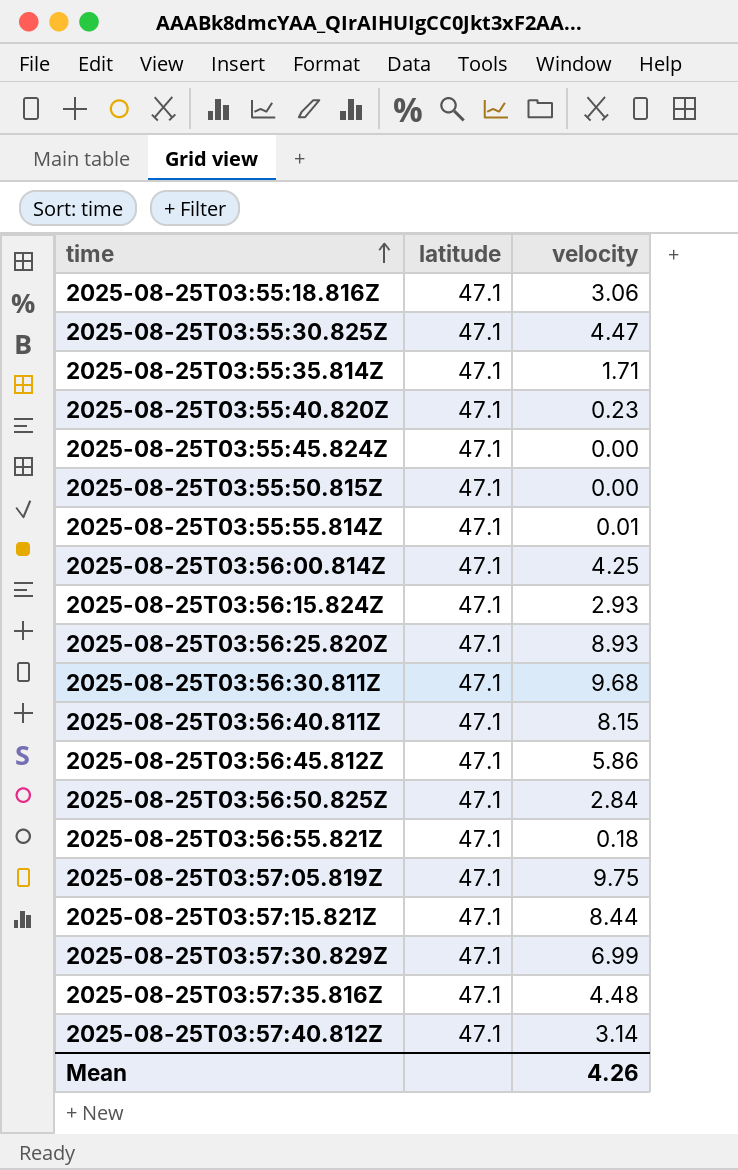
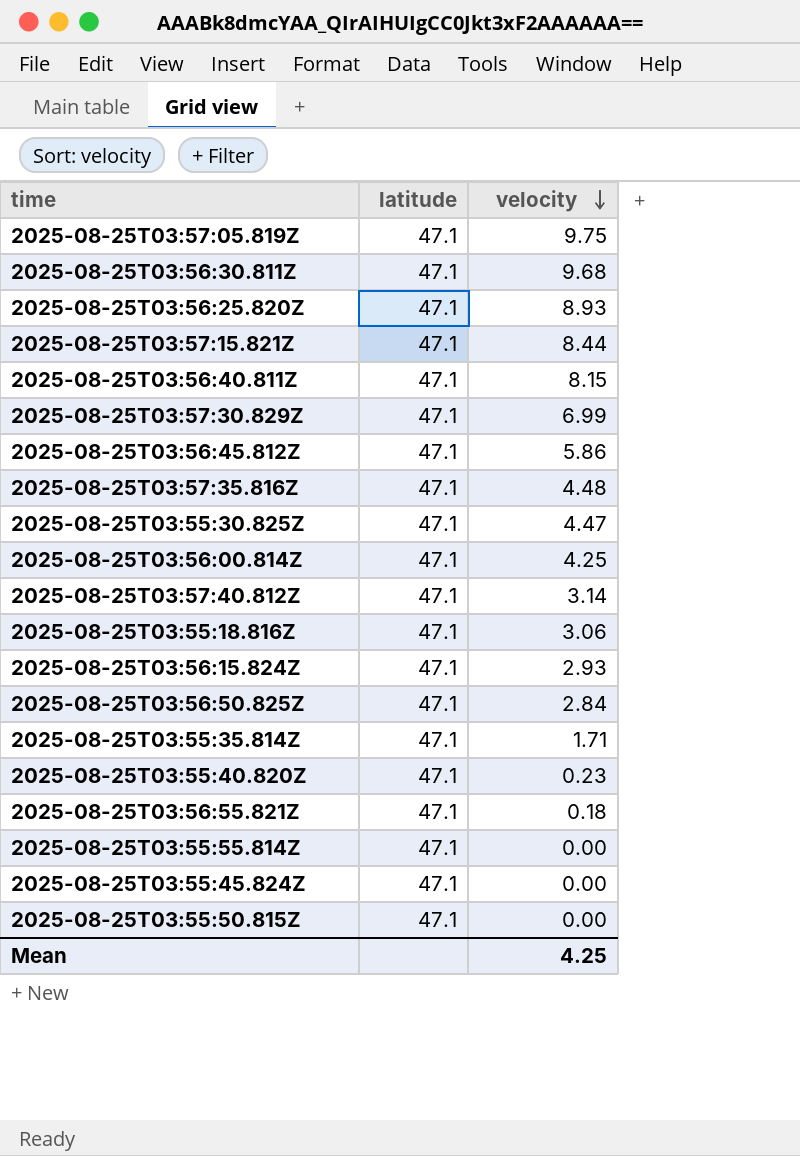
row order: time ascending -> velocity descending
2025-08-25T03:55:55.814Z | velocity: 0.01 -> 0.00
Mean | velocity: 4.26 -> 4.25

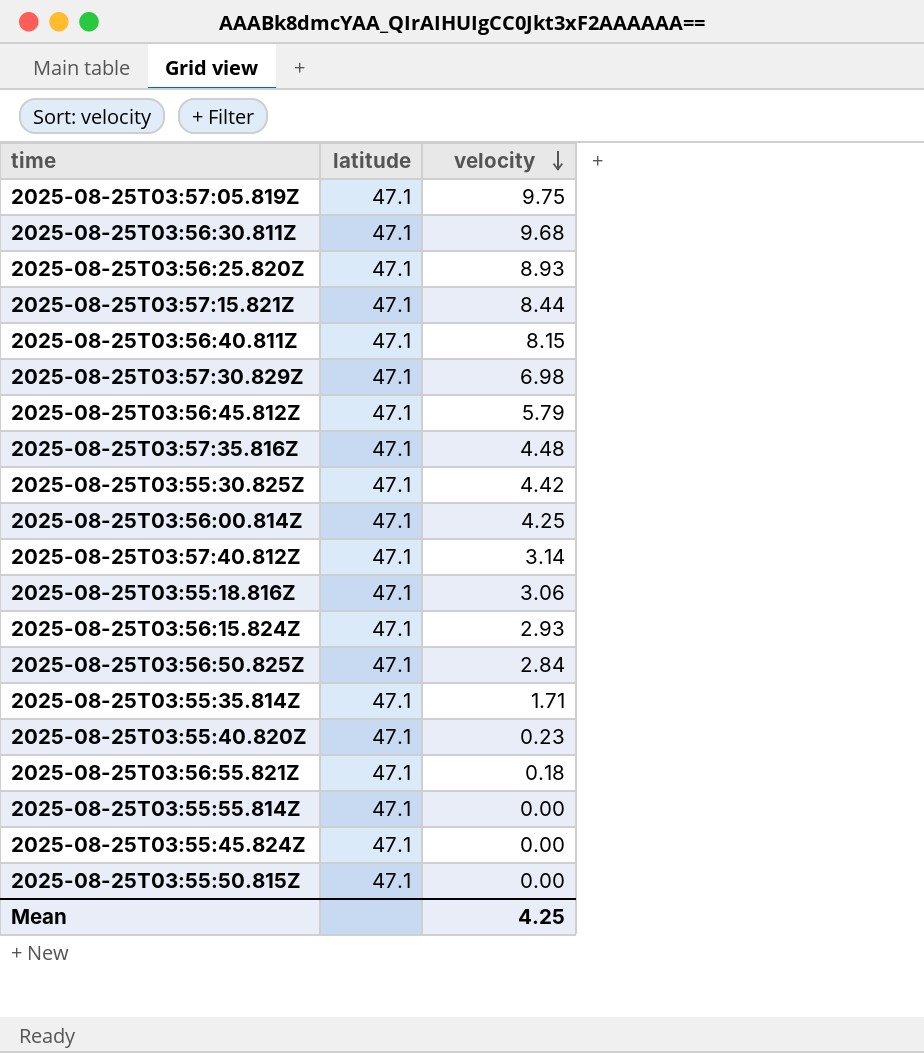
2025-08-25T03:57:30.829Z | velocity: 6.99 -> 6.98
2025-08-25T03:56:45.812Z | velocity: 5.86 -> 5.79
2025-08-25T03:55:30.825Z | velocity: 4.47 -> 4.42

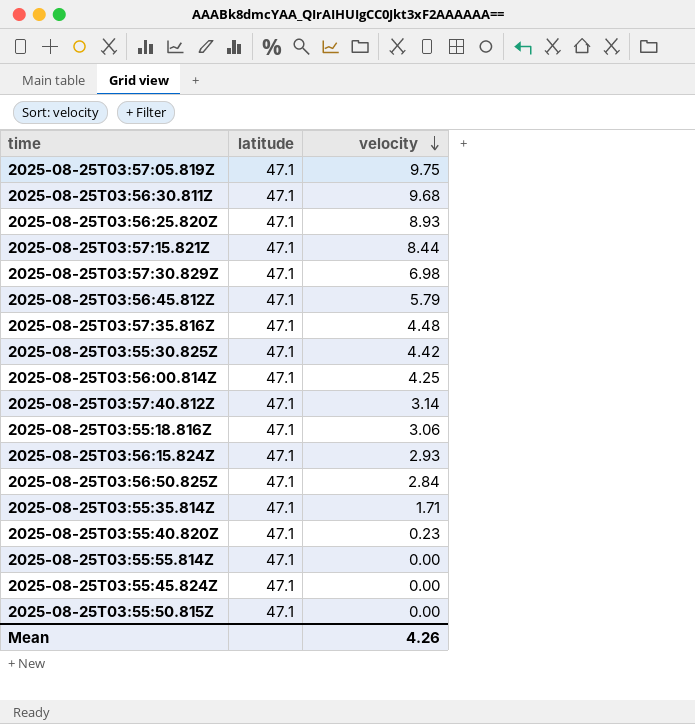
row 2025-08-25T03:56:40.811Z: 47.1 | 8.15 -> none
row 2025-08-25T03:56:55.821Z: 47.1 | 0.18 -> none
Mean | velocity: 4.25 -> 4.26

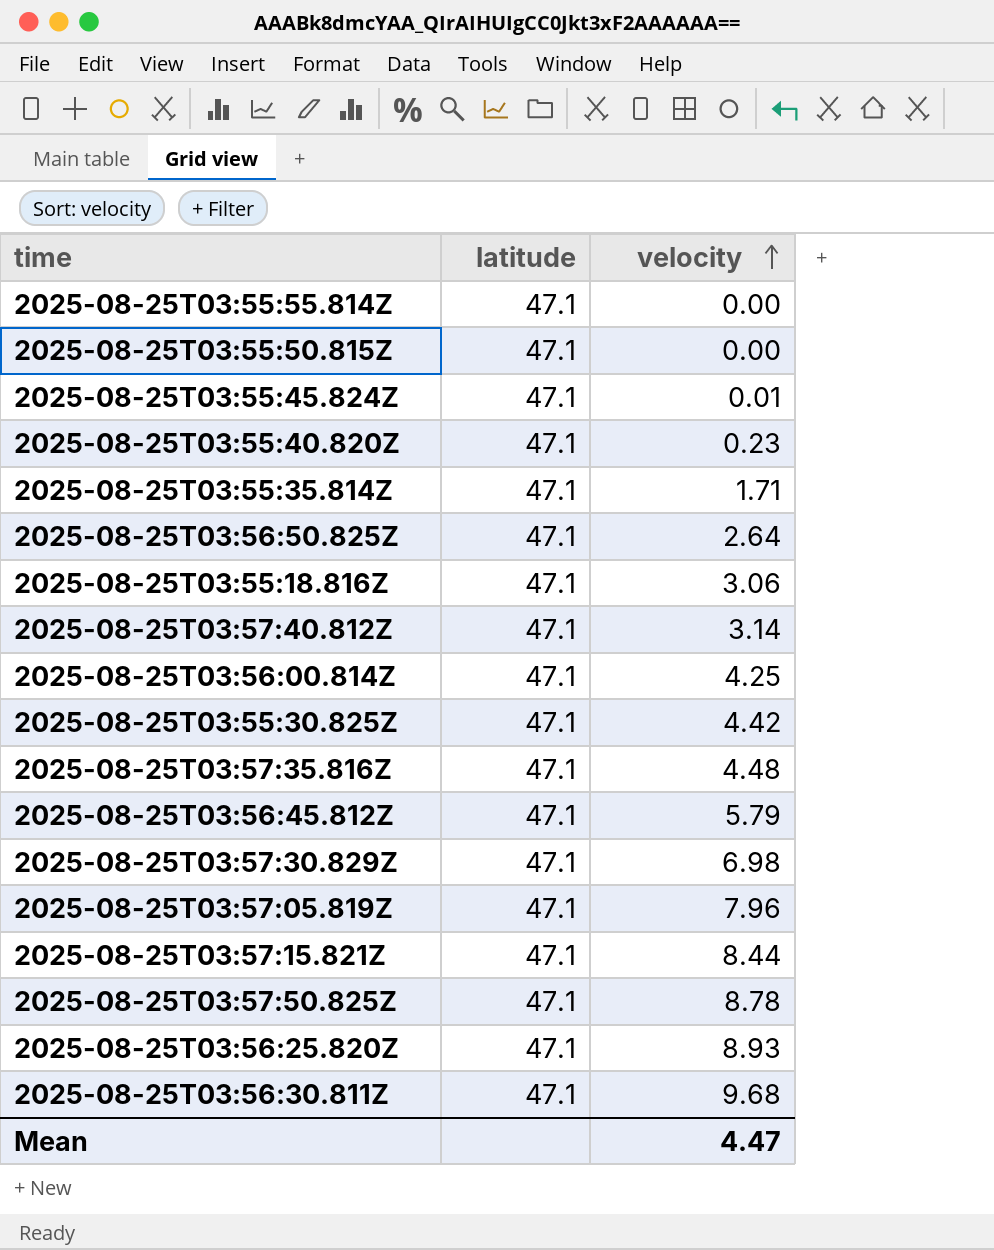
row order: velocity descending -> velocity ascending
row 2025-08-25T03:56:15.824Z: 47.1 | 2.93 -> none
2025-08-25T03:55:45.824Z | velocity: 0.00 -> 0.01
2025-08-25T03:56:50.825Z | velocity: 2.84 -> 2.64
2025-08-25T03:57:05.819Z | velocity: 9.75 -> 7.96
row 2025-08-25T03:57:50.825Z: none -> 47.1 | 8.78
Mean | velocity: 4.26 -> 4.47

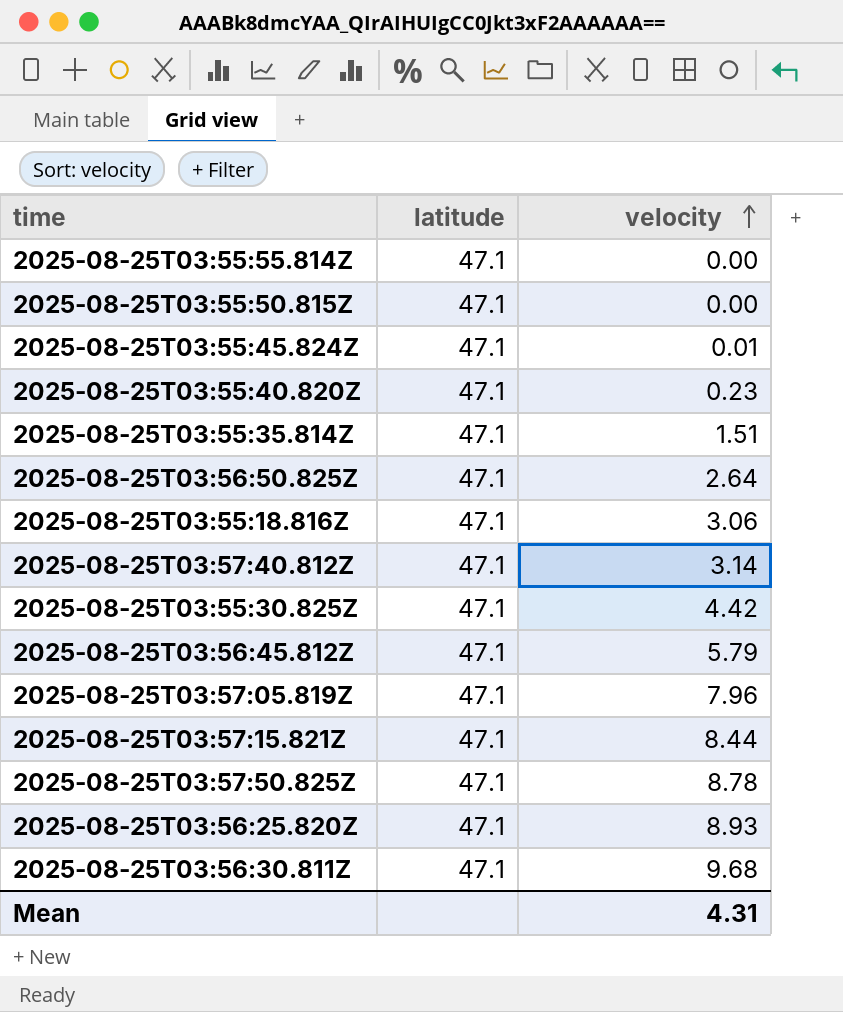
row 2025-08-25T03:56:00.814Z: 47.1 | 4.25 -> none
row 2025-08-25T03:57:35.816Z: 47.1 | 4.48 -> none
row 2025-08-25T03:57:30.829Z: 47.1 | 6.98 -> none
2025-08-25T03:55:35.814Z | velocity: 1.71 -> 1.51
Mean | velocity: 4.47 -> 4.31

